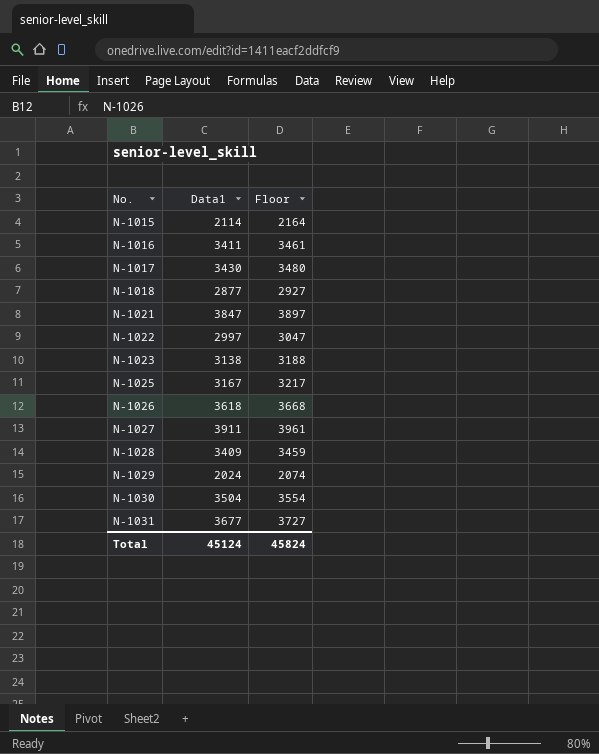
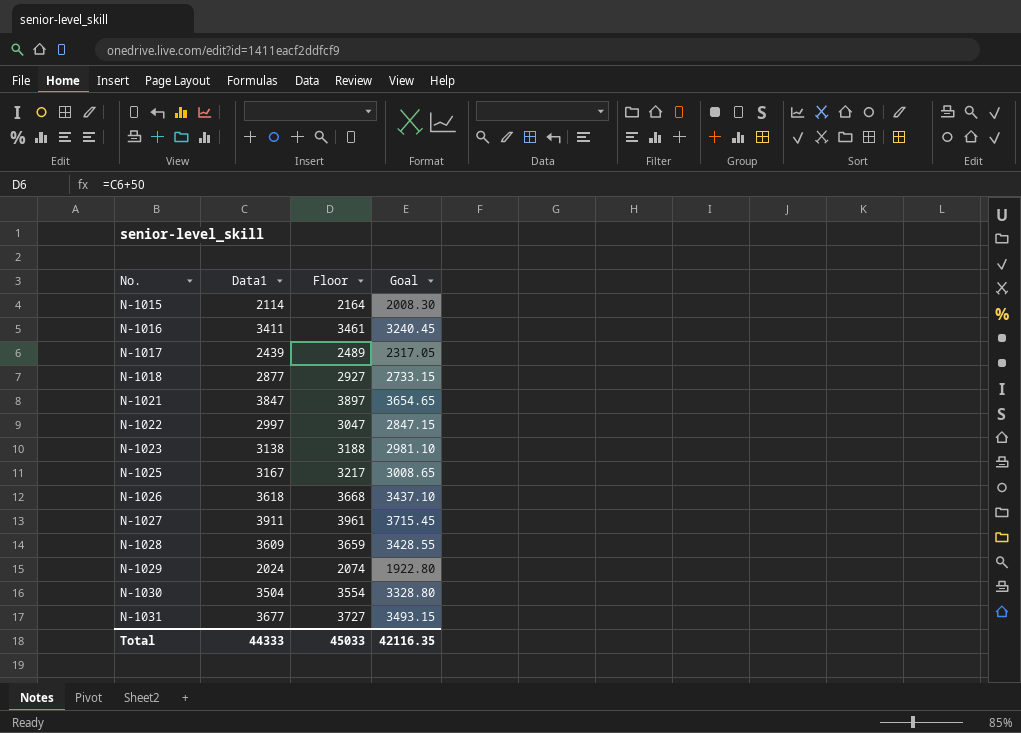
column Goal | formula: none -> [Data1] * 0.95
N-1017 | Data1: 3430 -> 2439
N-1017 | Floor: 3480 -> 2489
N-1028 | Data1: 3409 -> 3609
N-1028 | Floor: 3459 -> 3659
Total | Data1: 45124 -> 44333
Total | Floor: 45824 -> 45033

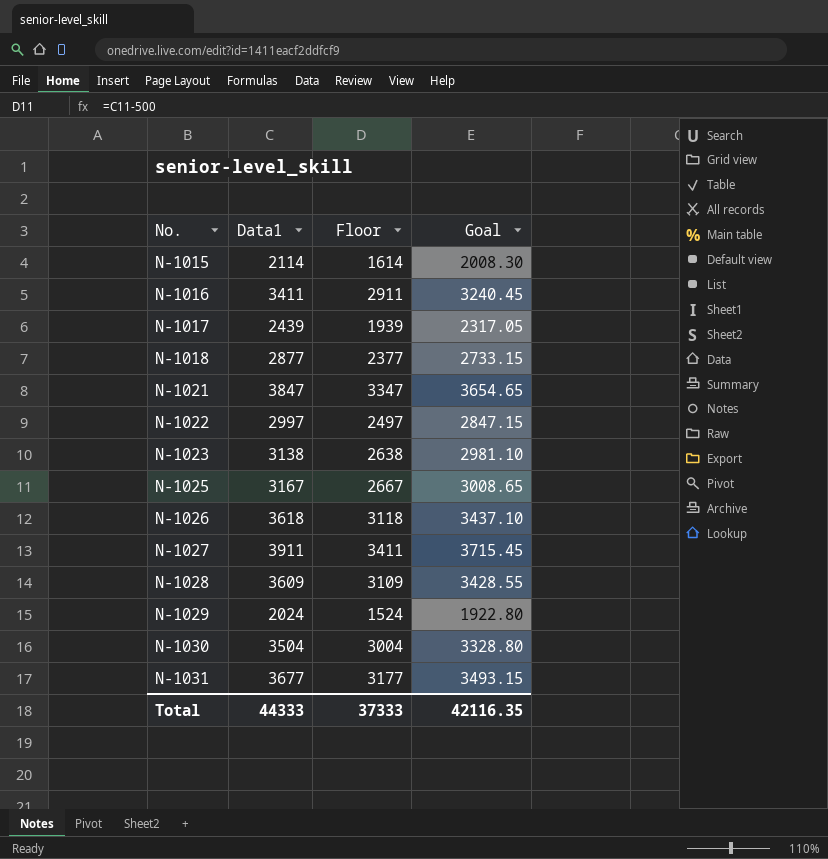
column Floor | formula: [Data1] + 50 -> [Data1] - 500
Total | Floor: 45033 -> 37333

